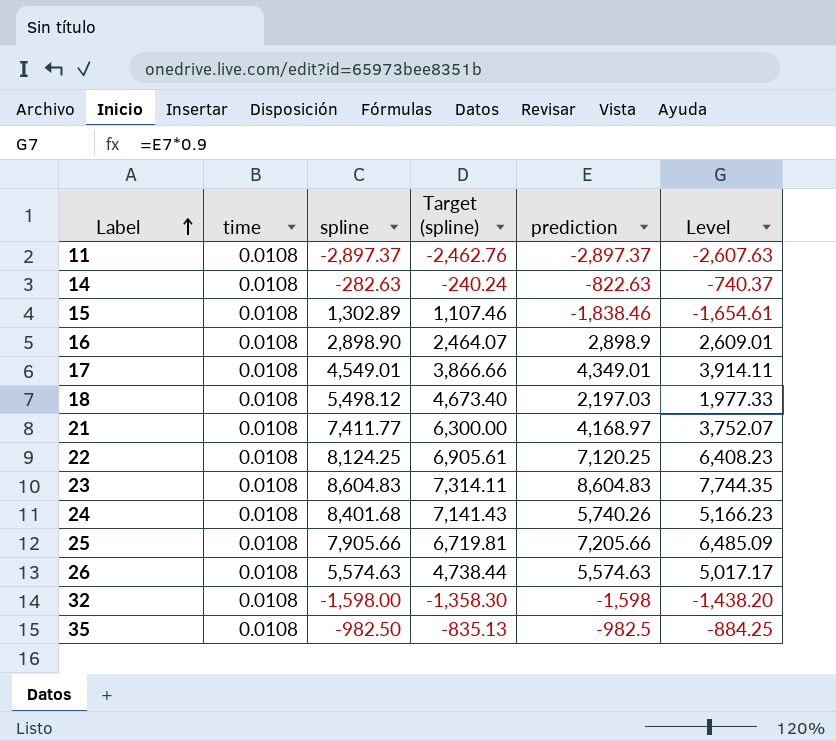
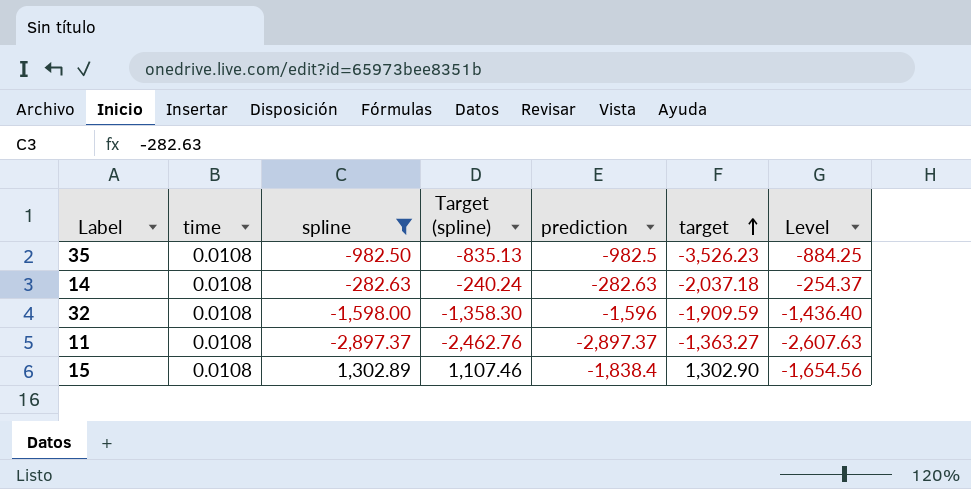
filter: none -> spline <= 1,302.89
row order: Label ascending -> target ascending
column target | position: none -> 6
14 | prediction: -822.63 -> -282.63
14 | Level: -740.37 -> -254.37
32 | prediction: -1,598 -> -1,596
32 | Level: -1,438.20 -> -1,436.40
15 | prediction: -1,838.46 -> -1,838.4
15 | Level: -1,654.61 -> -1,654.56

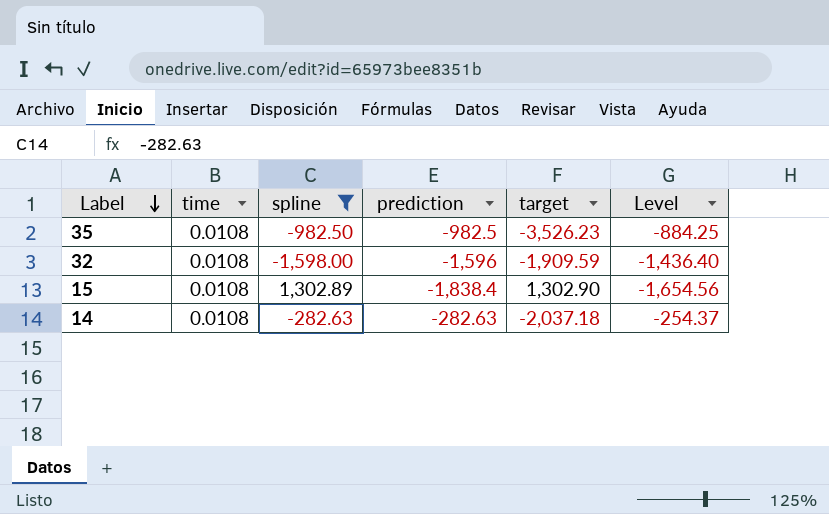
row order: target ascending -> Label descending
column Target (spline) | formula: [spline] * 0.85 -> none
row 11: 0.0108 | -2,897.37 | -2,462.76 | -2,897.37 | -1,363.27 | -2,607.63 -> none

